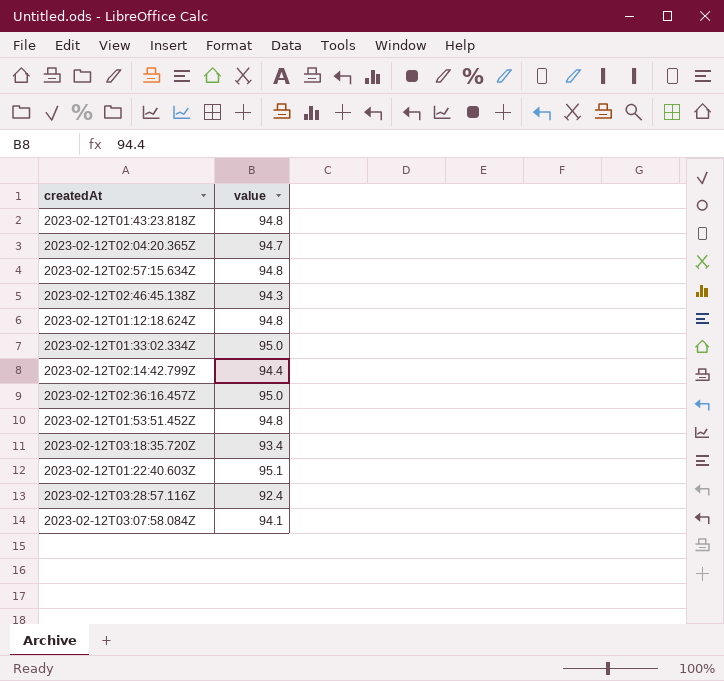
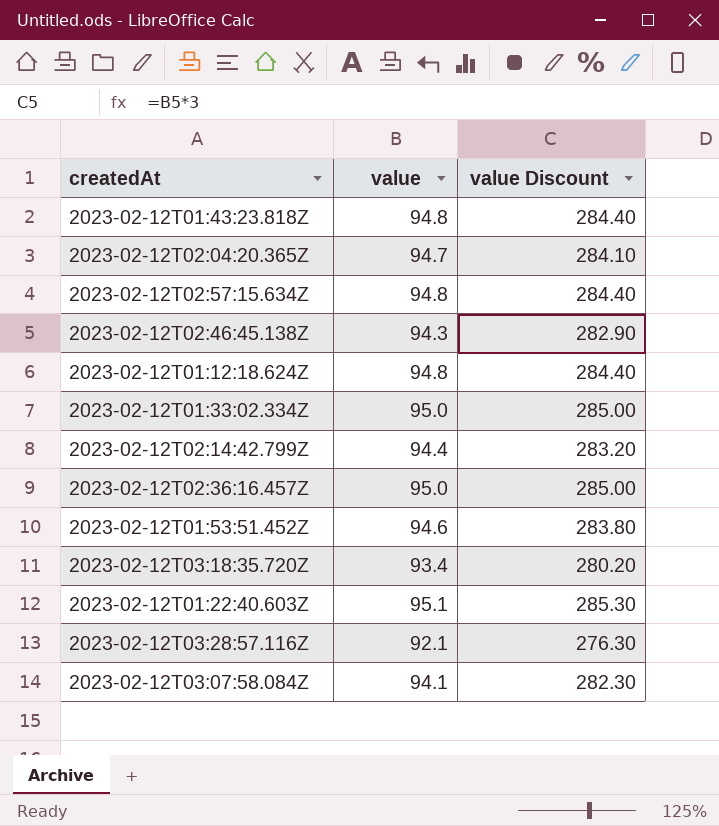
column value Discount | formula: none -> [value] * 3
2023-02-12T01:53:51.452Z | value: 94.8 -> 94.6
2023-02-12T03:28:57.116Z | value: 92.4 -> 92.1

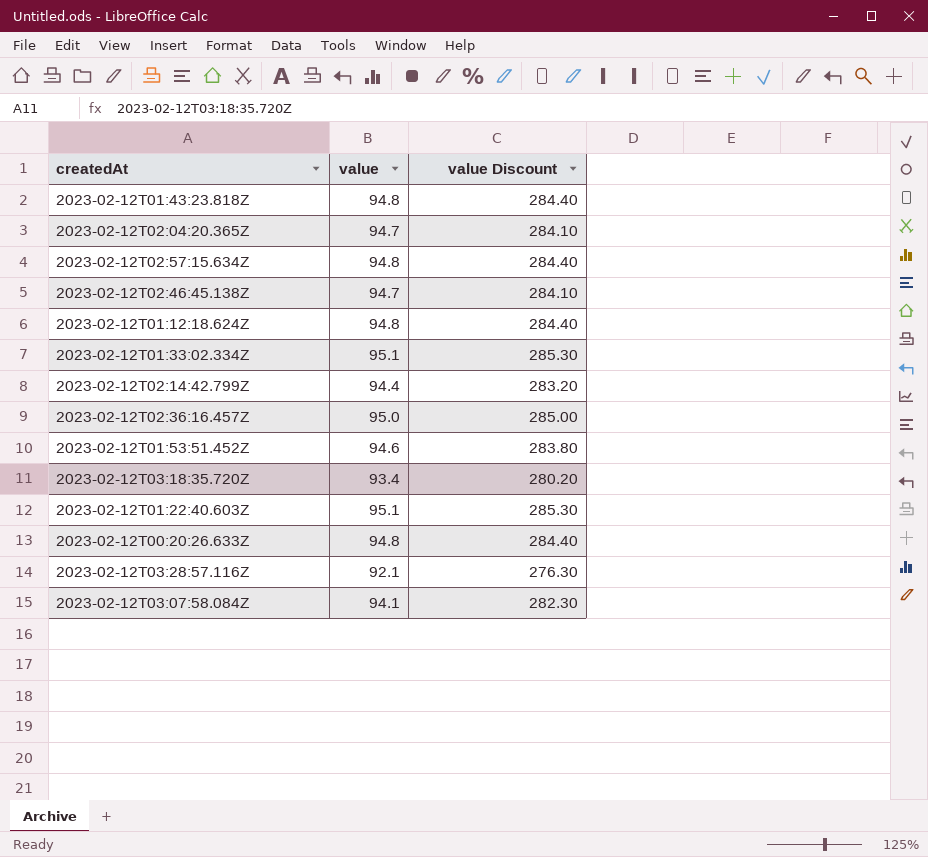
2023-02-12T02:46:45.138Z | value: 94.3 -> 94.7
2023-02-12T02:46:45.138Z | value Discount: 282.90 -> 284.10
2023-02-12T01:33:02.334Z | value: 95.0 -> 95.1
2023-02-12T01:33:02.334Z | value Discount: 285.00 -> 285.30
row 2023-02-12T00:20:26.633Z: none -> 94.8 | 284.40

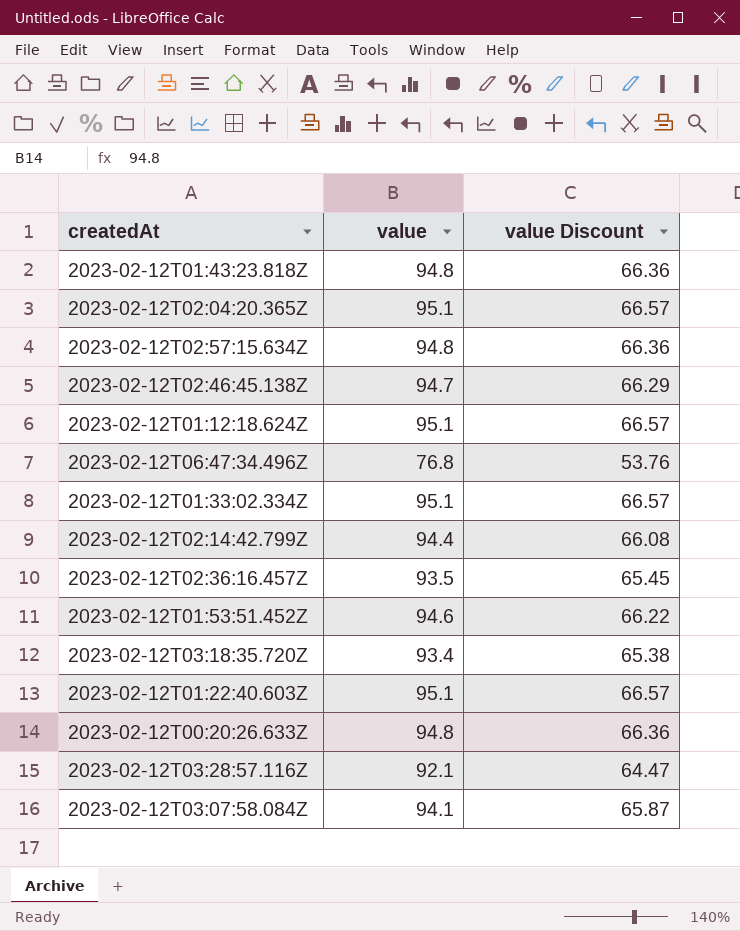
column value Discount | formula: [value] * 3 -> [value] * 0.7
2023-02-12T02:04:20.365Z | value: 94.7 -> 95.1
2023-02-12T01:12:18.624Z | value: 94.8 -> 95.1
row 2023-02-12T06:47:34.496Z: none -> 76.8 | 53.76
2023-02-12T02:36:16.457Z | value: 95.0 -> 93.5

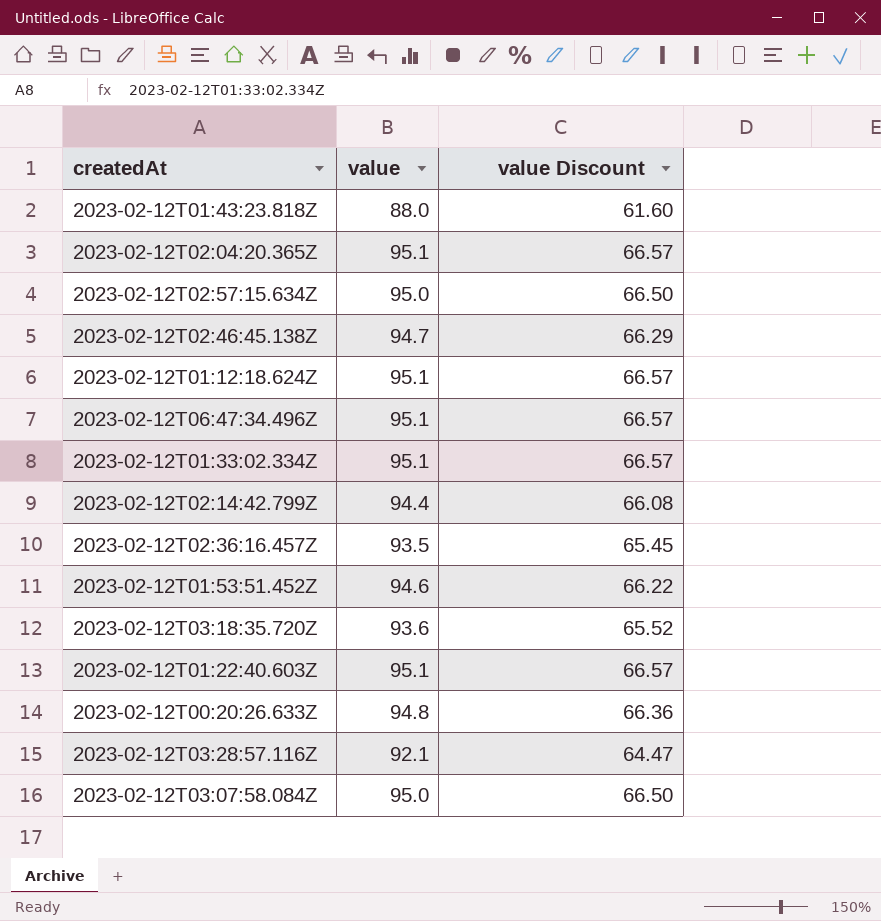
2023-02-12T01:43:23.818Z | value: 94.8 -> 88.0
2023-02-12T01:43:23.818Z | value Discount: 66.36 -> 61.60
2023-02-12T02:57:15.634Z | value: 94.8 -> 95.0
2023-02-12T02:57:15.634Z | value Discount: 66.36 -> 66.50
2023-02-12T06:47:34.496Z | value: 76.8 -> 95.1
2023-02-12T06:47:34.496Z | value Discount: 53.76 -> 66.57
2023-02-12T03:18:35.720Z | value: 93.4 -> 93.6
2023-02-12T03:18:35.720Z | value Discount: 65.38 -> 65.52
2023-02-12T03:07:58.084Z | value: 94.1 -> 95.0
2023-02-12T03:07:58.084Z | value Discount: 65.87 -> 66.50

